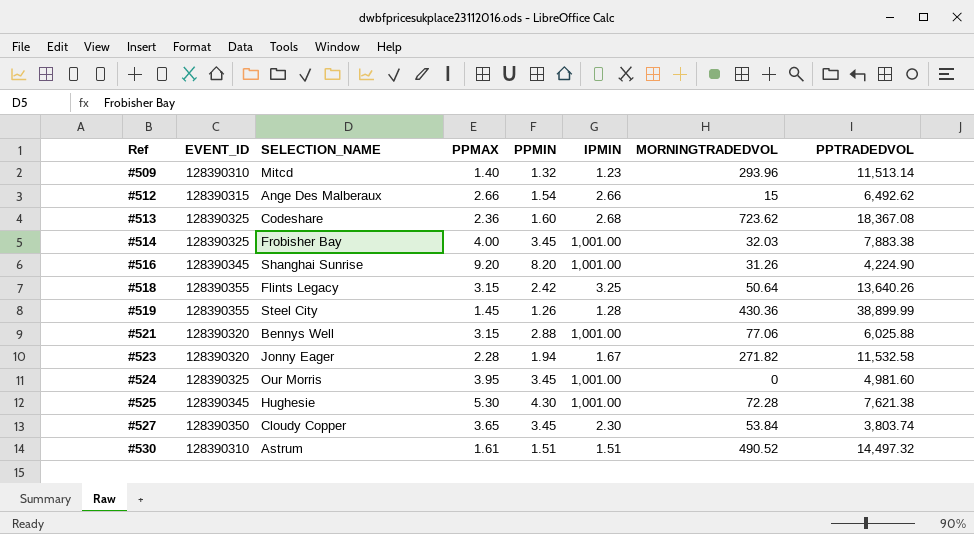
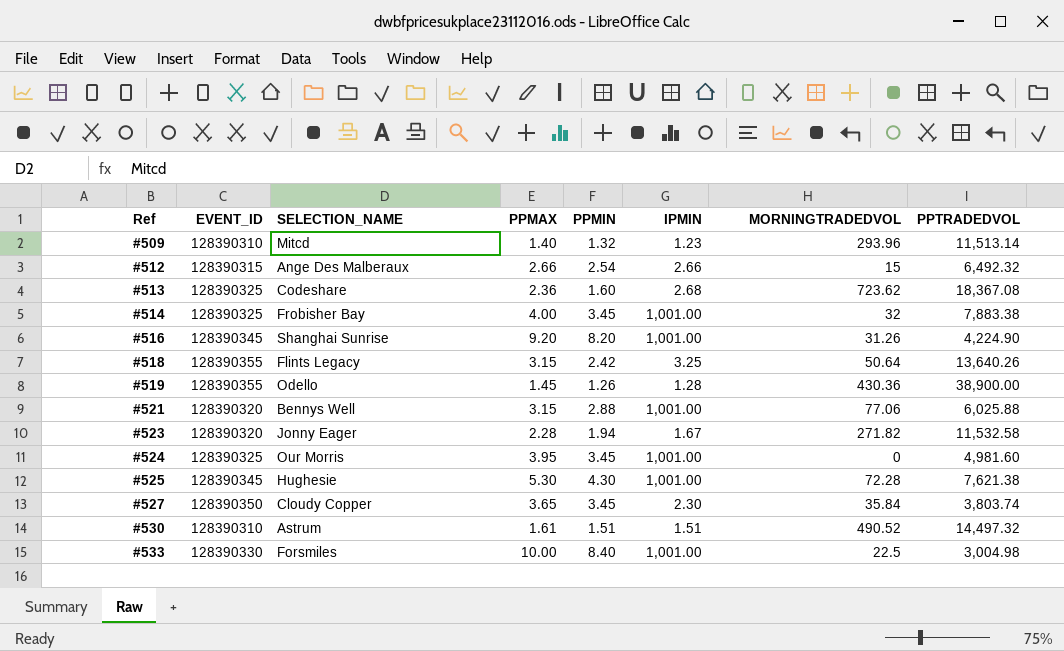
#512 | PPMIN: 1.54 -> 2.54
#512 | PPTRADEDVOL: 6,492.62 -> 6,492.32
#514 | MORNINGTRADEDVOL: 32.03 -> 32
#519 | SELECTION_NAME: Steel City -> Odello
#519 | PPTRADEDVOL: 38,899.99 -> 38,900.00
#527 | MORNINGTRADEDVOL: 53.84 -> 35.84
row #533: none -> 128390330 | Forsmiles | 10.00 | 8.40 | 1,001.00 | 22.5 | 3,004.98

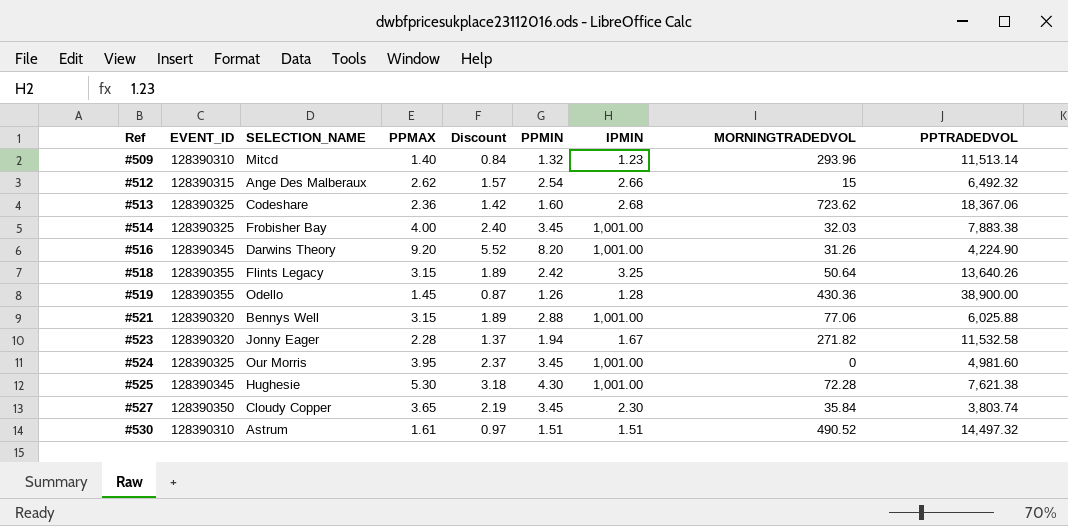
column Discount | formula: none -> [PPMAX] * 0.6
row #533: 128390330 | Forsmiles | 10.00 | 8.40 | 1,001.00 | 22.5 | 3,004.98 -> none
#512 | PPMAX: 2.66 -> 2.62
#513 | PPTRADEDVOL: 18,367.08 -> 18,367.06
#514 | MORNINGTRADEDVOL: 32 -> 32.03
#516 | SELECTION_NAME: Shanghai Sunrise -> Darwins Theory

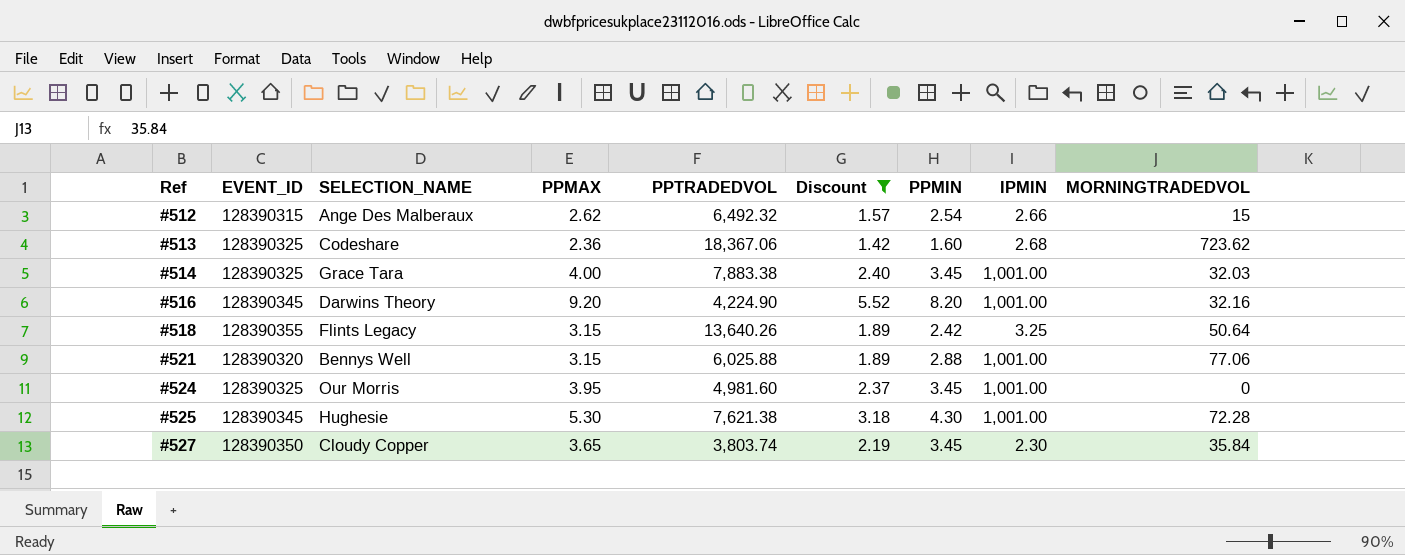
filter: none -> Discount >= 1.42
column PPTRADEDVOL | position: 9 -> 5
#514 | SELECTION_NAME: Frobisher Bay -> Grace Tara
#516 | MORNINGTRADEDVOL: 31.26 -> 32.16

